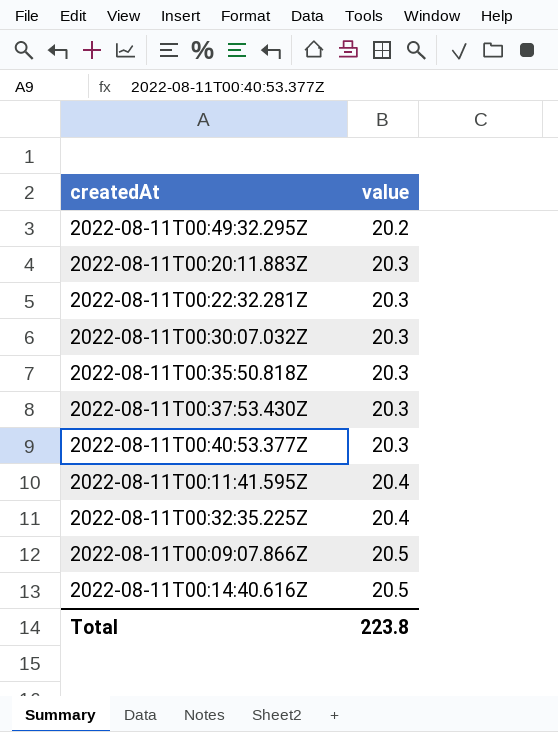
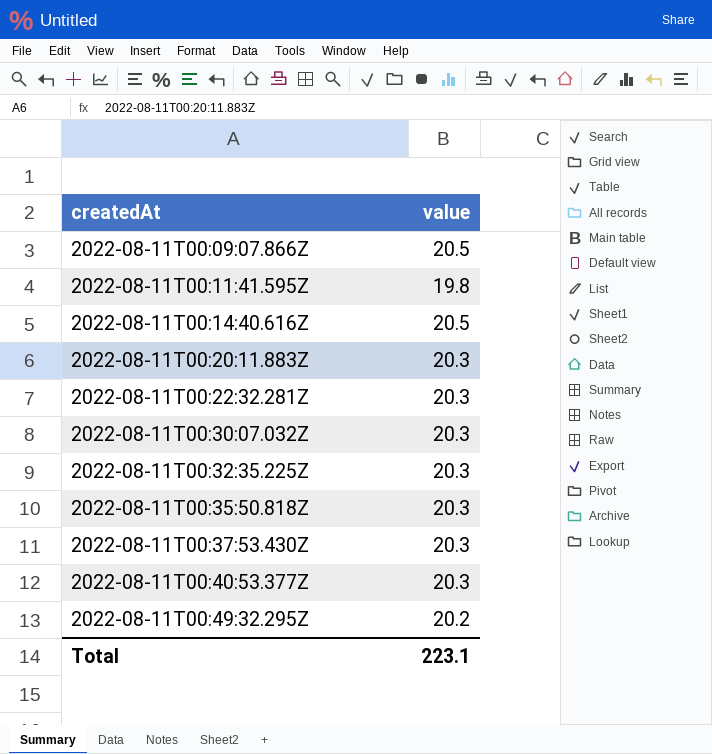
row order: value ascending -> createdAt ascending
2022-08-11T00:11:41.595Z | value: 20.4 -> 19.8
2022-08-11T00:32:35.225Z | value: 20.4 -> 20.3
Total | value: 223.8 -> 223.1

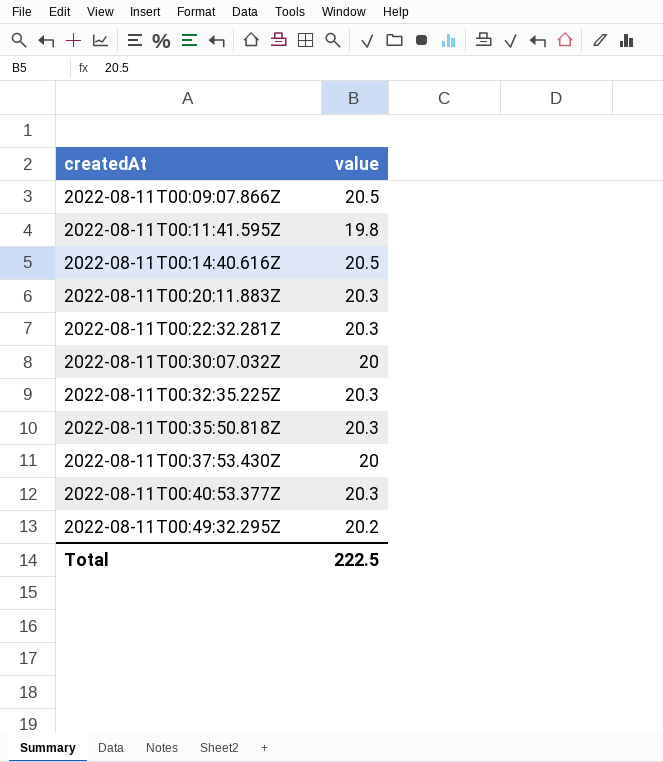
2022-08-11T00:30:07.032Z | value: 20.3 -> 20
2022-08-11T00:37:53.430Z | value: 20.3 -> 20
Total | value: 223.1 -> 222.5

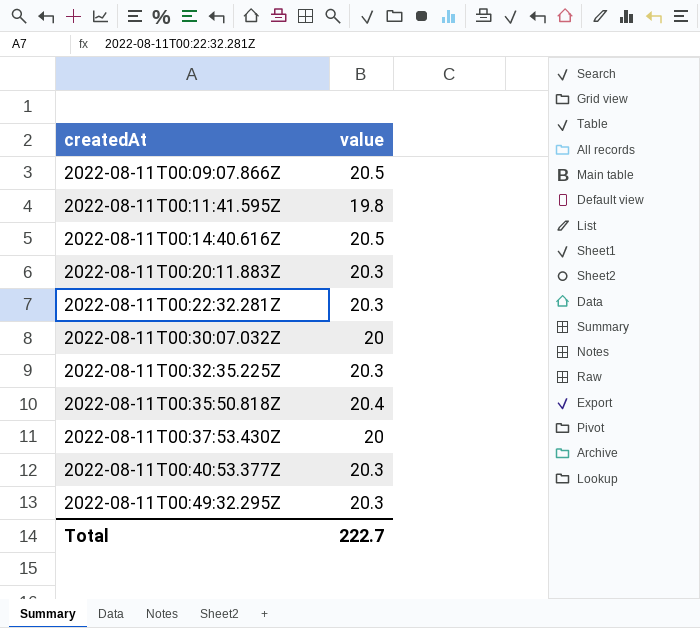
2022-08-11T00:35:50.818Z | value: 20.3 -> 20.4
2022-08-11T00:49:32.295Z | value: 20.2 -> 20.3
Total | value: 222.5 -> 222.7

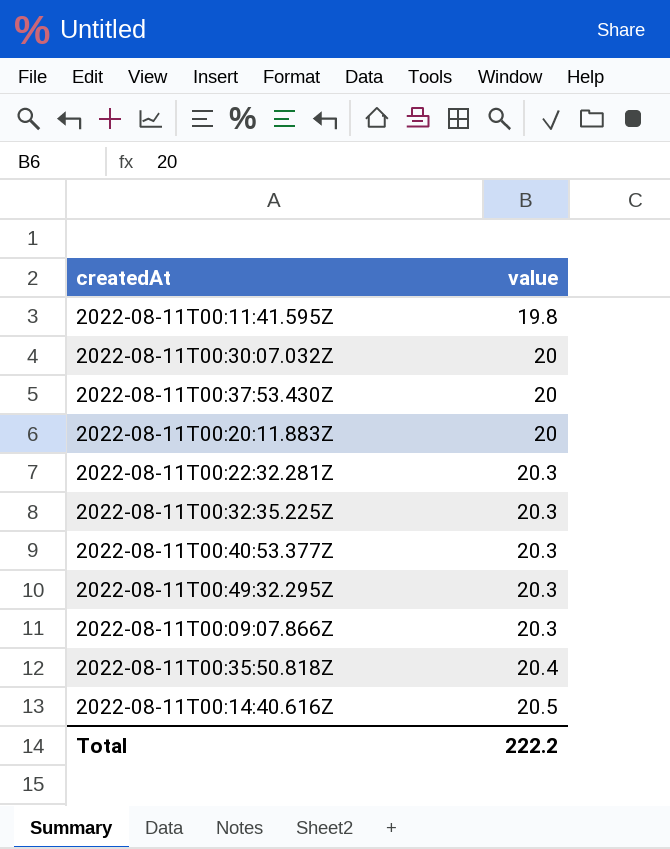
row order: createdAt ascending -> value ascending
2022-08-11T00:20:11.883Z | value: 20.3 -> 20
2022-08-11T00:09:07.866Z | value: 20.5 -> 20.3
Total | value: 222.7 -> 222.2

